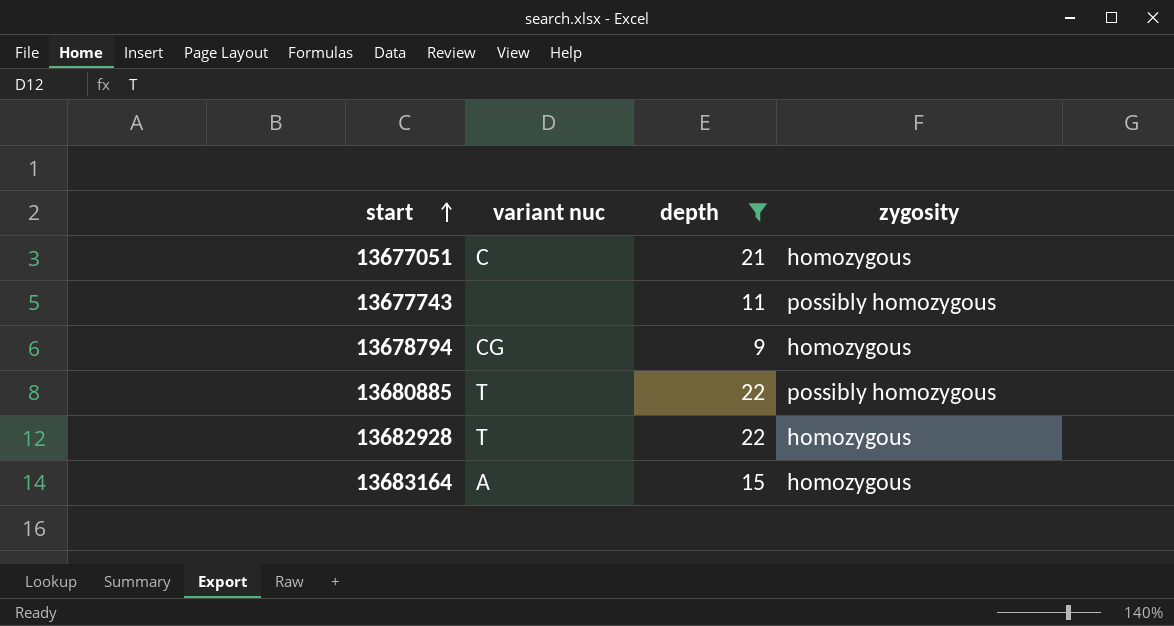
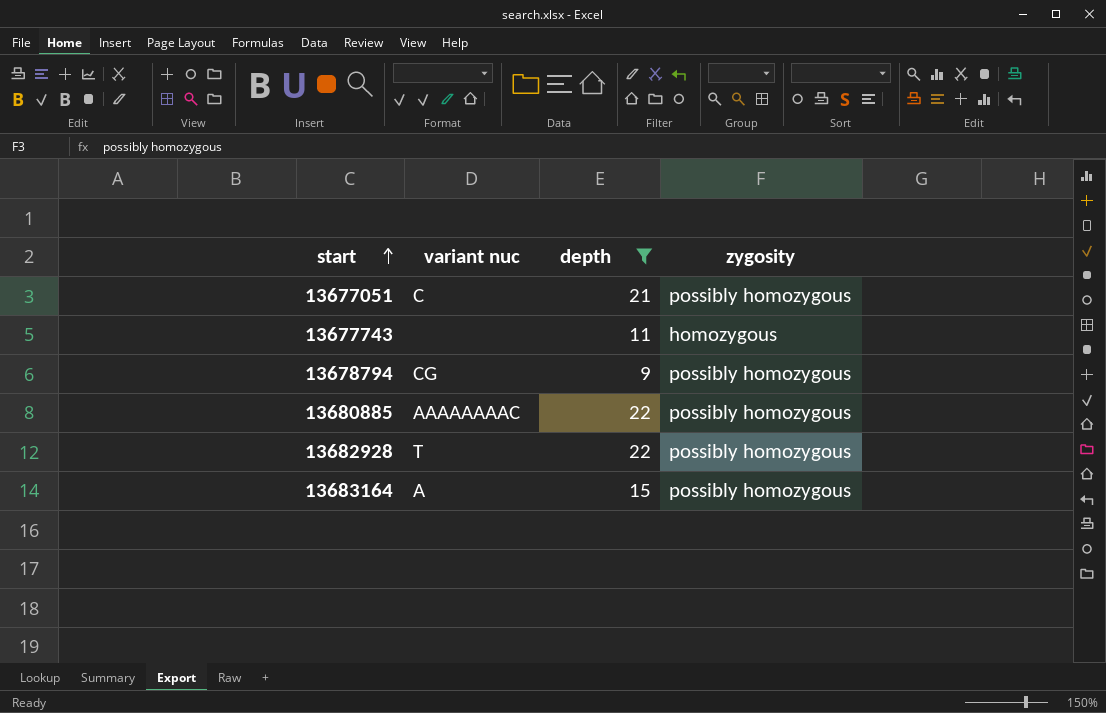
13677051 | zygosity: homozygous -> possibly homozygous
13677743 | zygosity: possibly homozygous -> homozygous
13678794 | zygosity: homozygous -> possibly homozygous
13680885 | variant nuc: T -> AAAAAAAAC
13682928 | zygosity: homozygous -> possibly homozygous
13683164 | zygosity: homozygous -> possibly homozygous

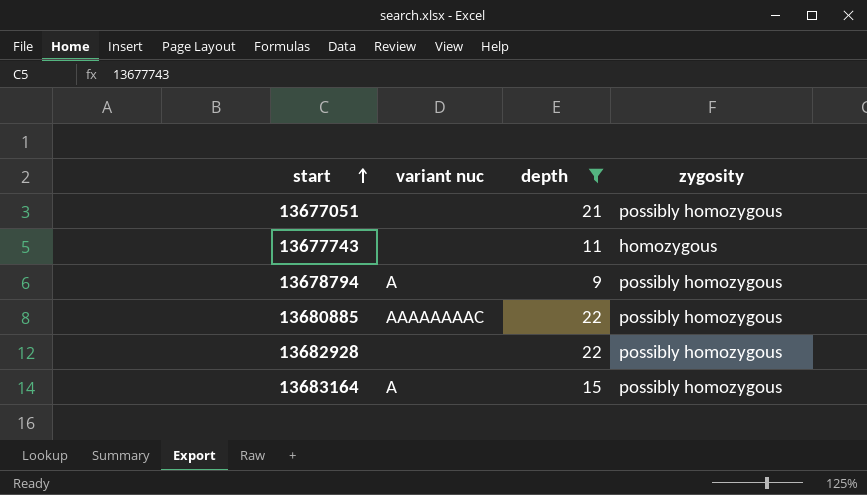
13677051 | variant nuc: C -> none
13678794 | variant nuc: CG -> A
13682928 | variant nuc: T -> none

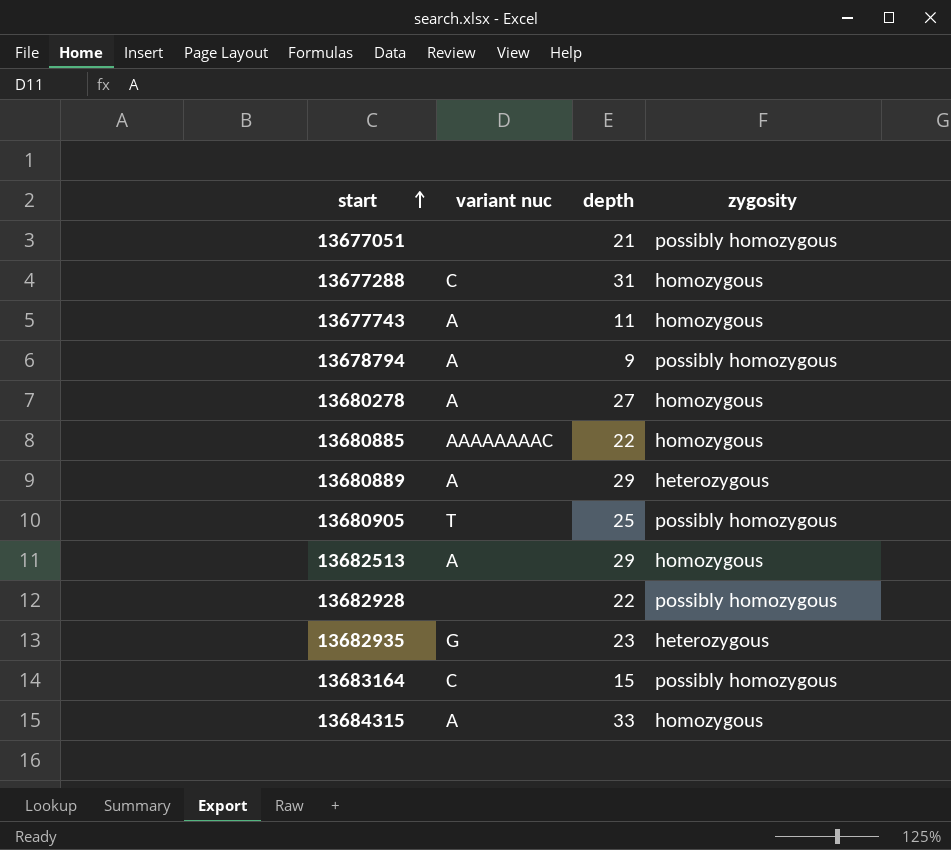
filter: depth <= 22 -> none
13677743 | variant nuc: none -> A
13680885 | zygosity: possibly homozygous -> homozygous
13683164 | variant nuc: A -> C

